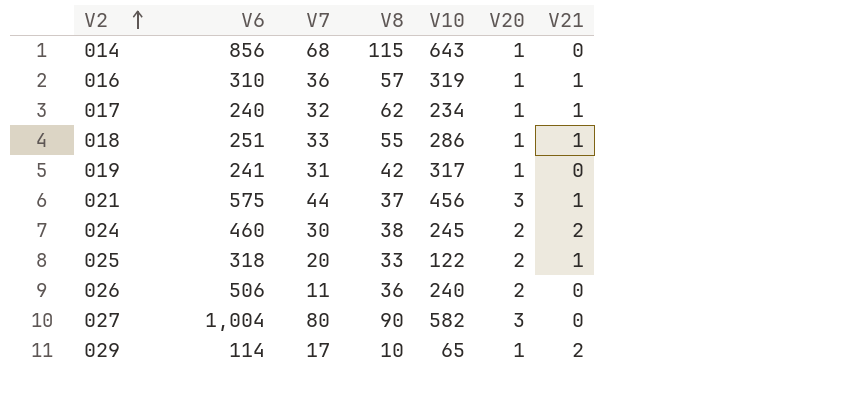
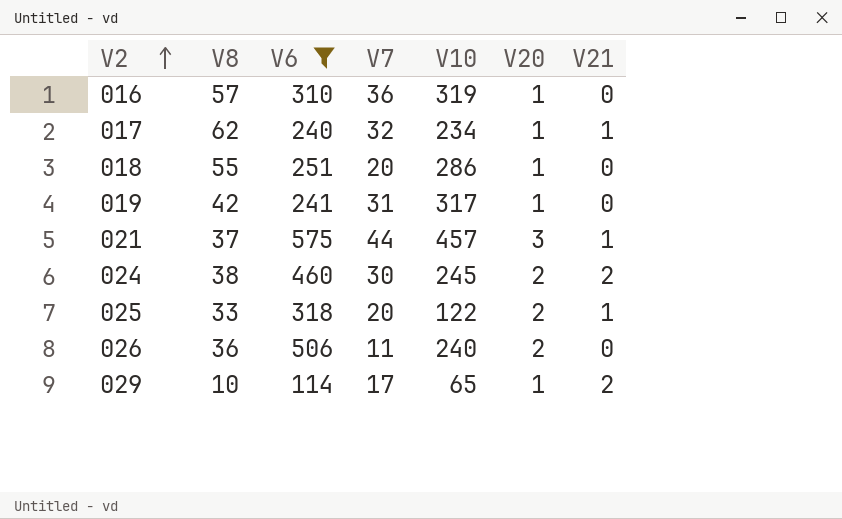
filter: none -> V6 <= 575
column V8 | position: 4 -> 2
016 | V21: 1 -> 0
018 | V7: 33 -> 20
018 | V21: 1 -> 0
021 | V10: 456 -> 457

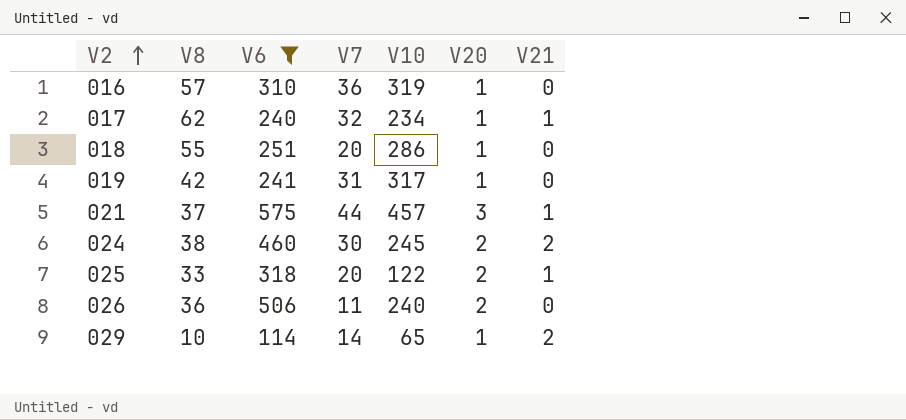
029 | V7: 17 -> 14

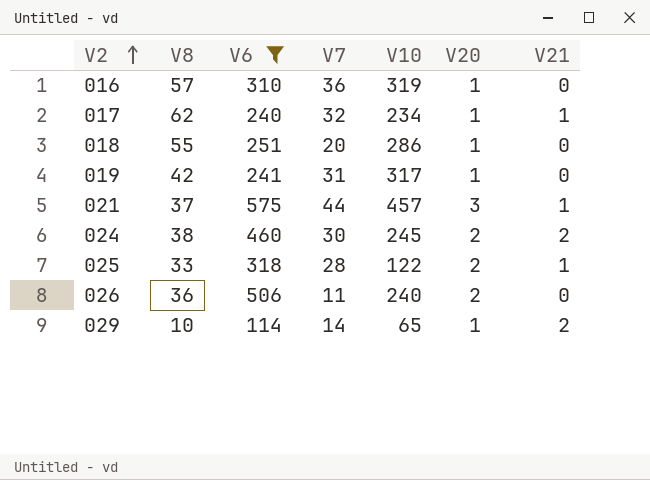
025 | V7: 20 -> 28

